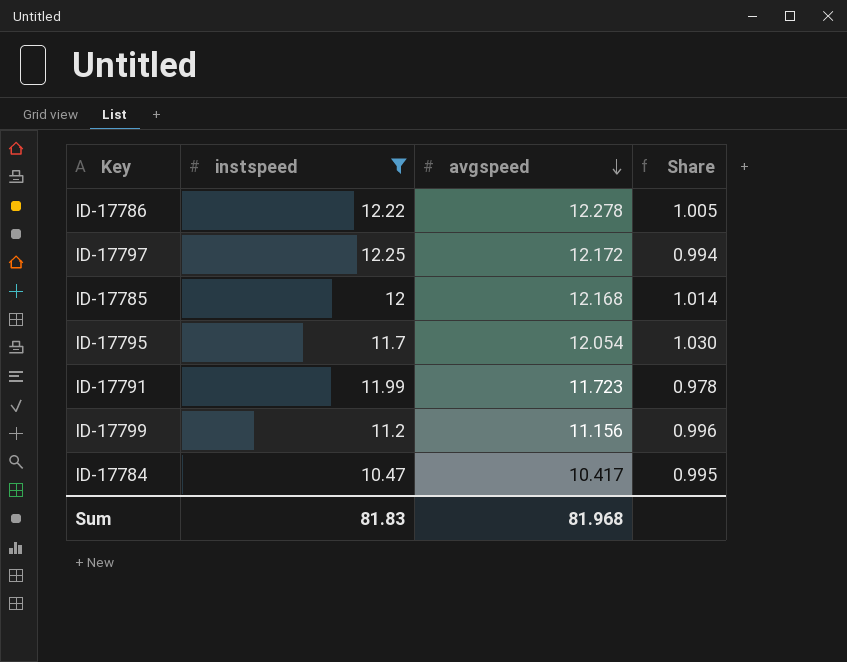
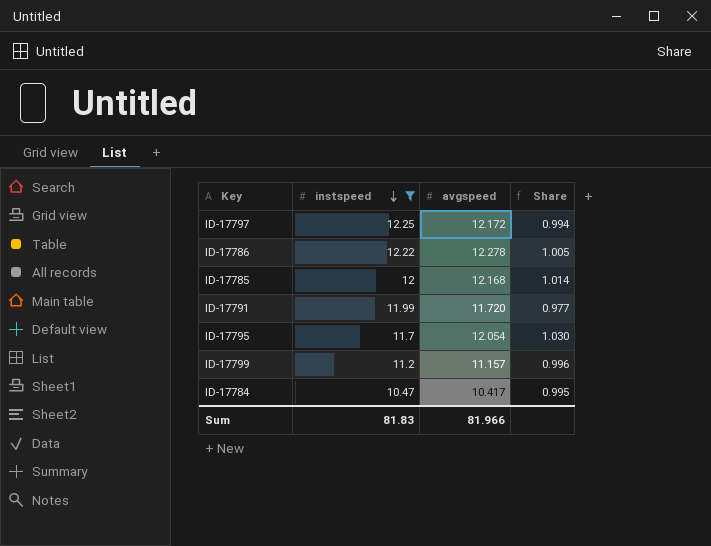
row order: avgspeed descending -> instspeed descending
ID-17791 | avgspeed: 11.723 -> 11.720
ID-17791 | Share: 0.978 -> 0.977
ID-17799 | avgspeed: 11.156 -> 11.157
Sum | avgspeed: 81.968 -> 81.966

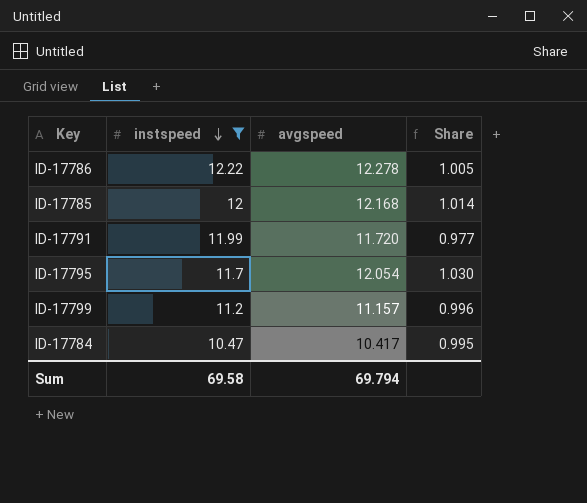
row ID-17797: 12.25 | 12.172 | 0.994 -> none
Sum | instspeed: 81.83 -> 69.58
Sum | avgspeed: 81.966 -> 69.794

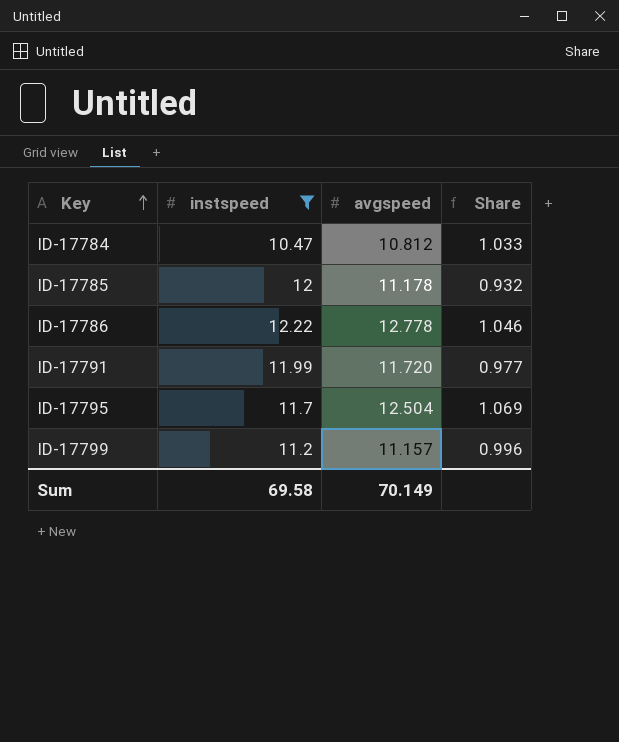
row order: instspeed descending -> Key ascending
ID-17784 | avgspeed: 10.417 -> 10.812
ID-17784 | Share: 0.995 -> 1.033
ID-17785 | avgspeed: 12.168 -> 11.178
ID-17785 | Share: 1.014 -> 0.932
ID-17786 | avgspeed: 12.278 -> 12.778
ID-17786 | Share: 1.005 -> 1.046
ID-17795 | avgspeed: 12.054 -> 12.504
ID-17795 | Share: 1.030 -> 1.069
Sum | avgspeed: 69.794 -> 70.149

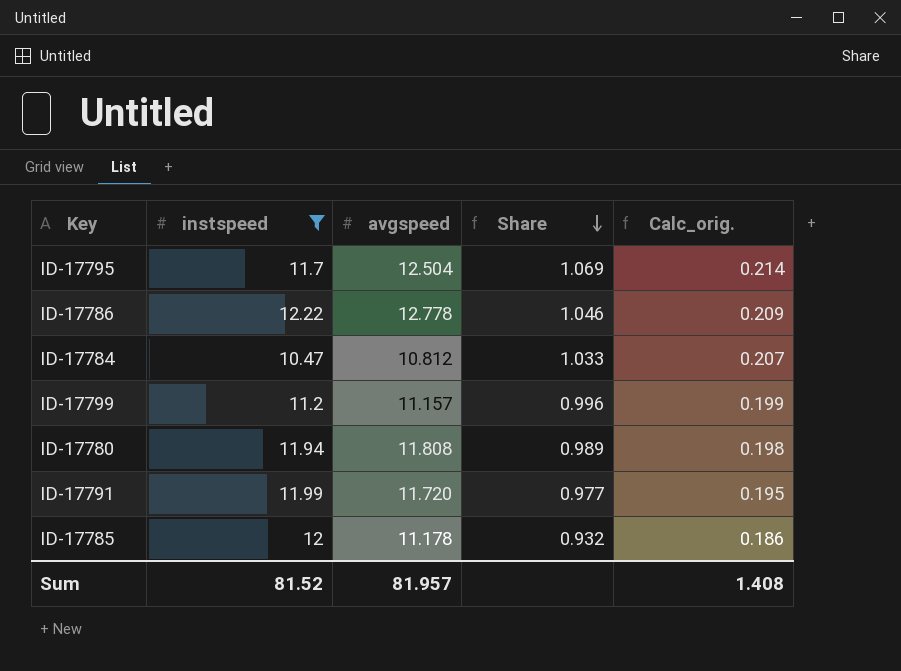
row order: Key ascending -> Share descending
column Calc_orig. | formula: none -> [Share] * 0.2
row ID-17780: none -> 11.94 | 11.808 | 0.989 | 0.198
Sum | instspeed: 69.58 -> 81.52
Sum | avgspeed: 70.149 -> 81.957

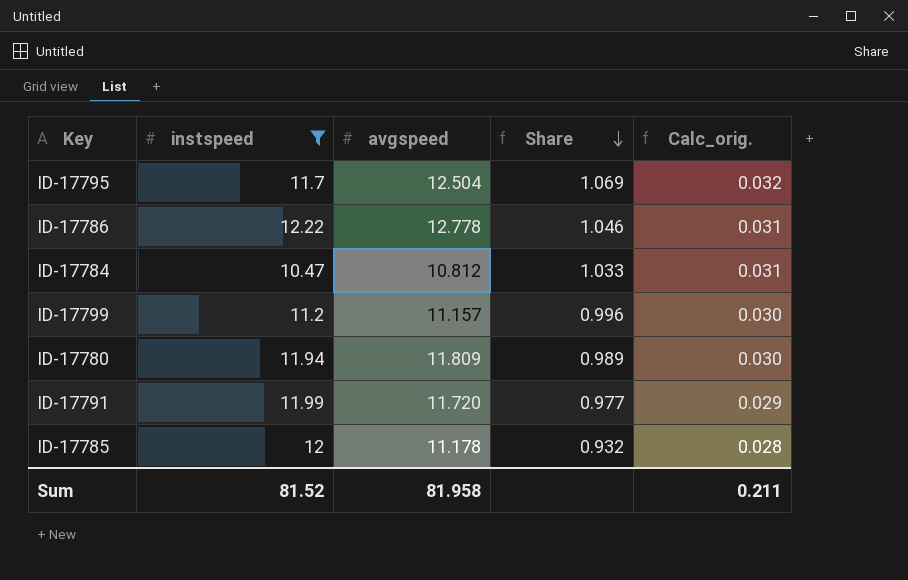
column Calc_orig. | formula: [Share] * 0.2 -> [Share] * 0.03
ID-17780 | avgspeed: 11.808 -> 11.809
Sum | avgspeed: 81.957 -> 81.958
Sum | Calc_orig.: 1.408 -> 0.211

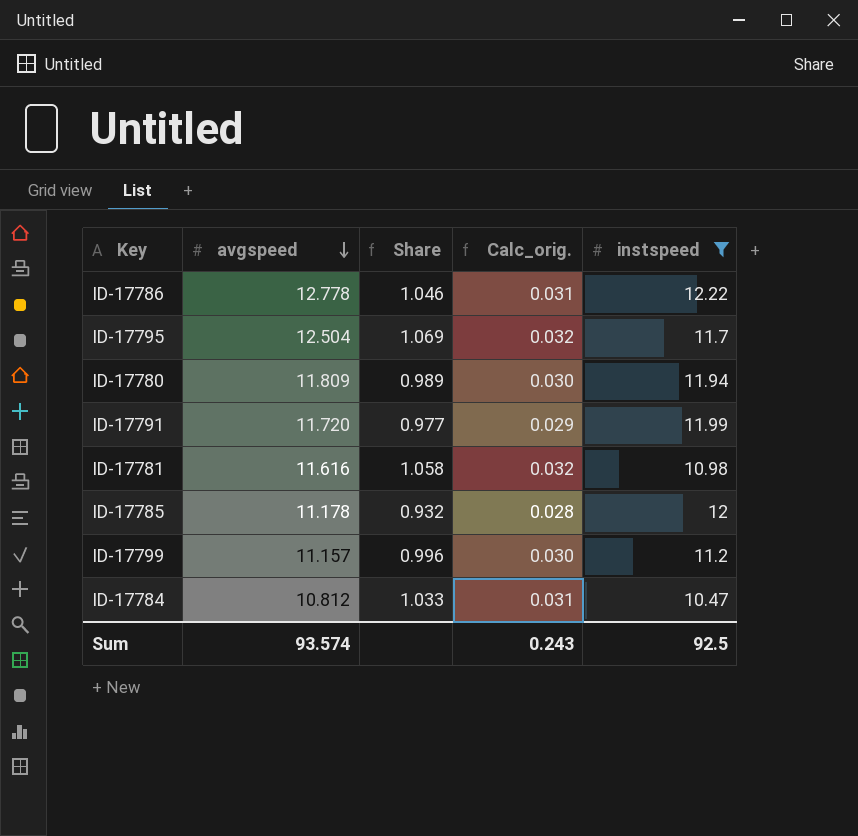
row order: Share descending -> avgspeed descending
column instspeed | position: 2 -> 5
row ID-17781: none -> 11.616 | 1.058 | 0.032 | 10.98
Sum | avgspeed: 81.958 -> 93.574
Sum | Calc_orig.: 0.211 -> 0.243
Sum | instspeed: 81.52 -> 92.5

